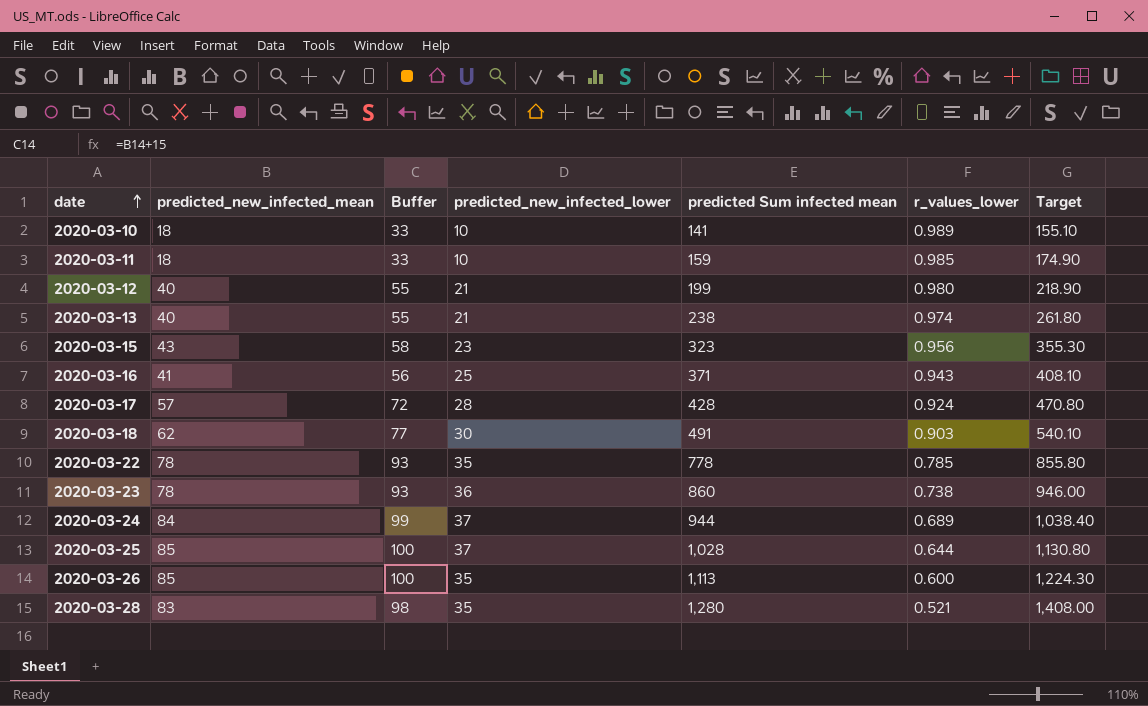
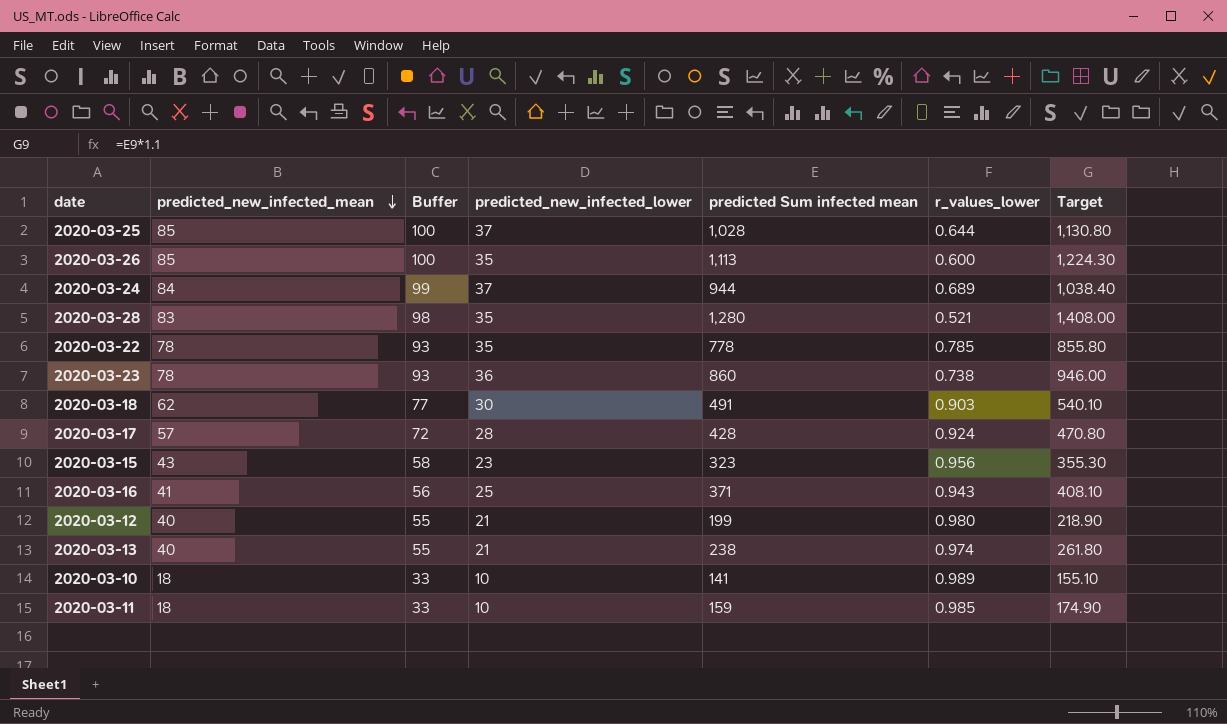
row order: date ascending -> predicted_new_infected_mean descending

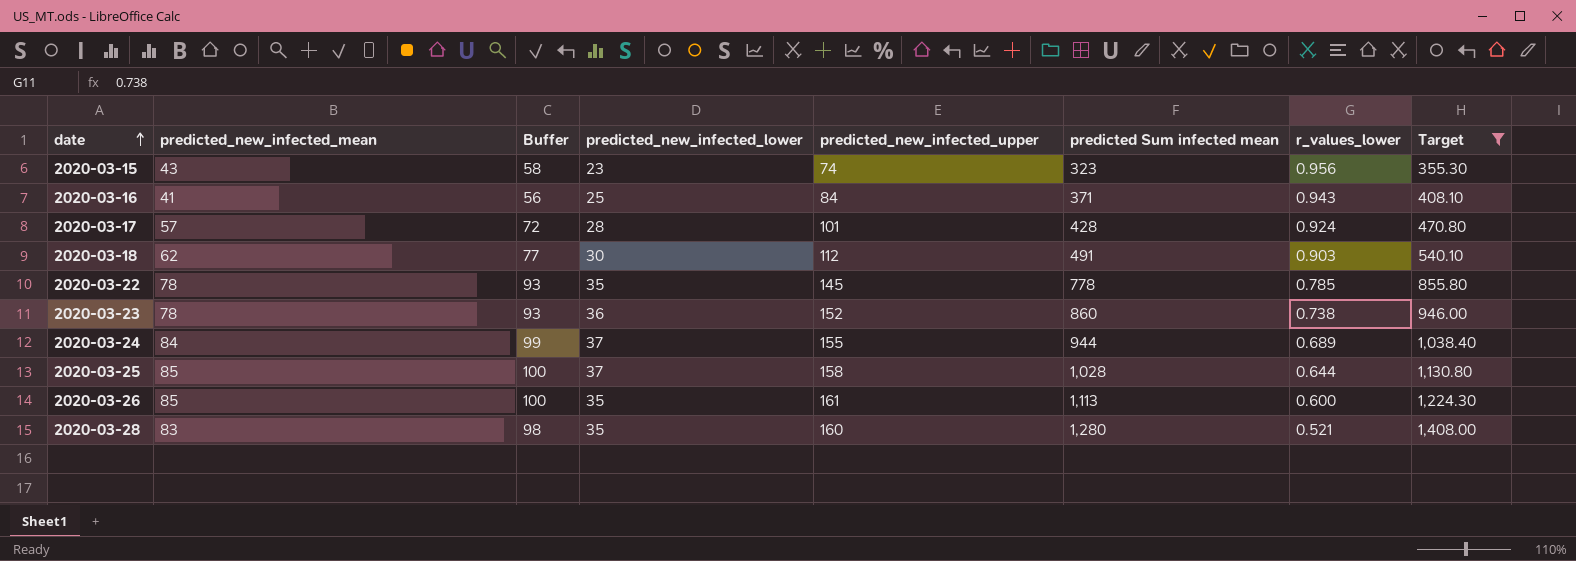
filter: none -> Target >= 355.30
row order: predicted_new_infected_mean descending -> date ascending
column predicted_new_infected_upper | position: none -> 5

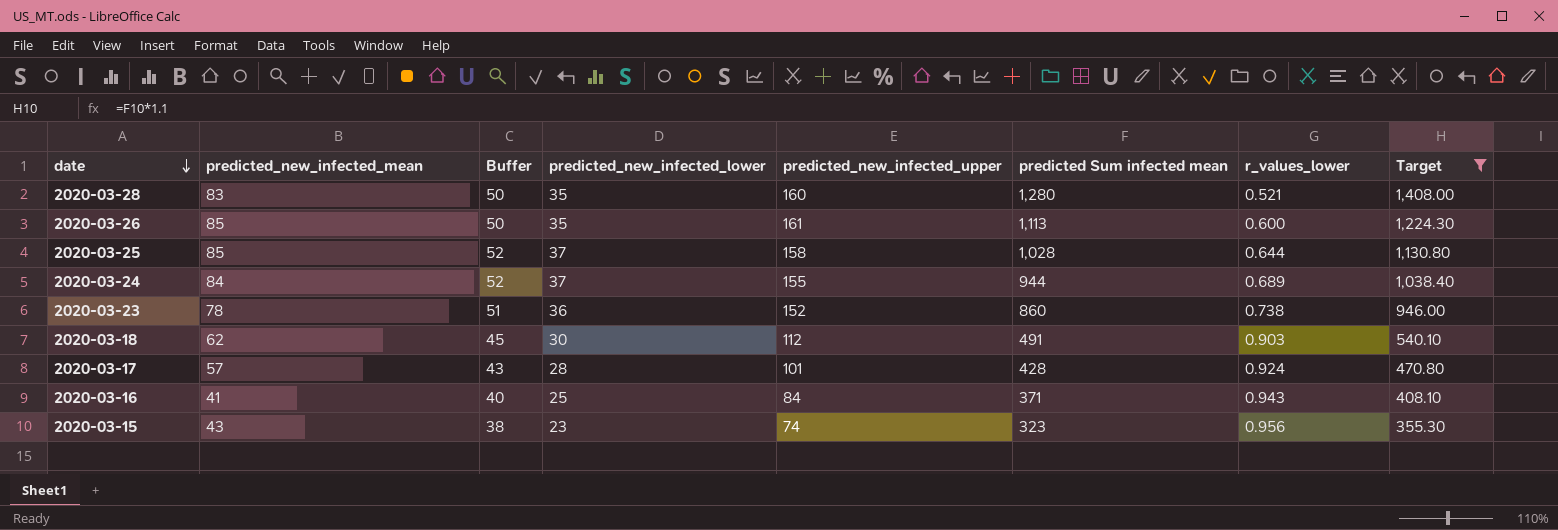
row order: date ascending -> date descending
column Buffer | formula: [predicted_new_infected_mean] + 15 -> [predicted_new_infected_lower] + 15
row 2020-03-22: 78 | 93 | 35 | 145 | 778 | 0.785 | 855.80 -> none

